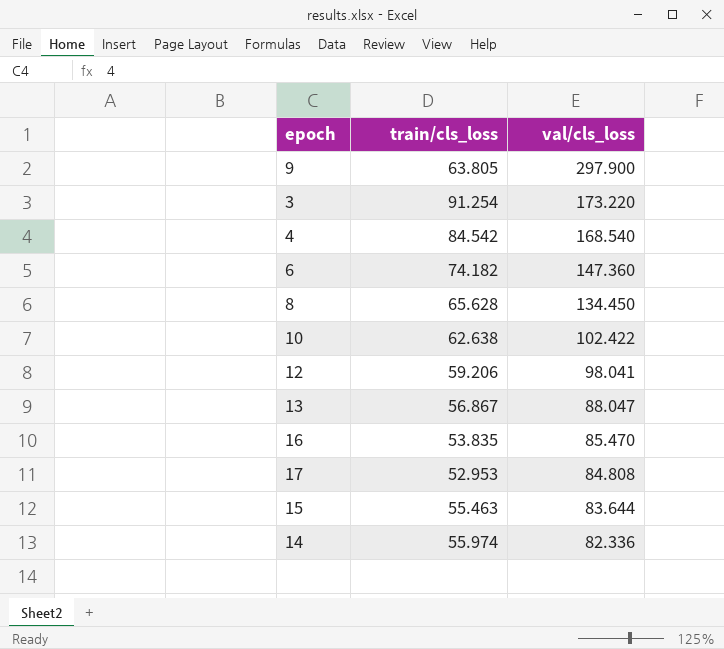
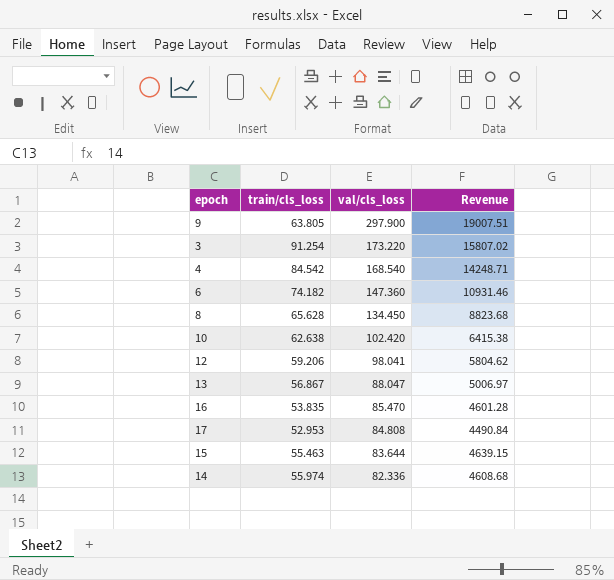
column Revenue | formula: none -> [train/cls_loss] * [val/cls_loss]
10 | val/cls_loss: 102.422 -> 102.420

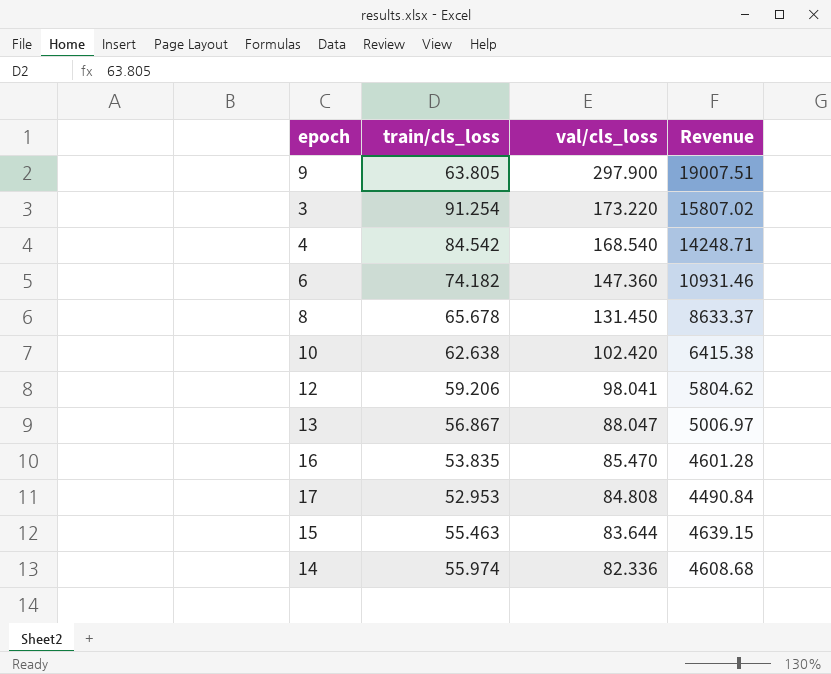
8 | train/cls_loss: 65.628 -> 65.678
8 | val/cls_loss: 134.450 -> 131.450
8 | Revenue: 8823.68 -> 8633.37

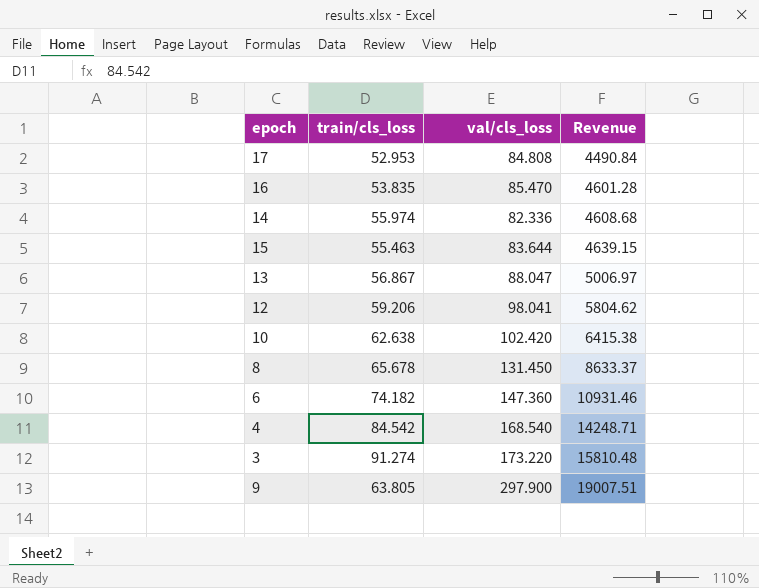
row order: val/cls_loss descending -> Revenue ascending
3 | train/cls_loss: 91.254 -> 91.274
3 | Revenue: 15807.02 -> 15810.48

